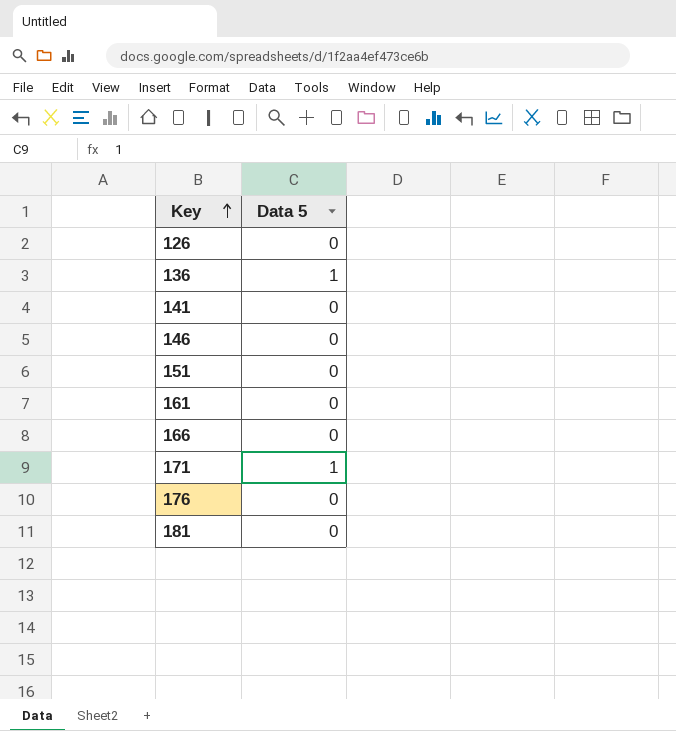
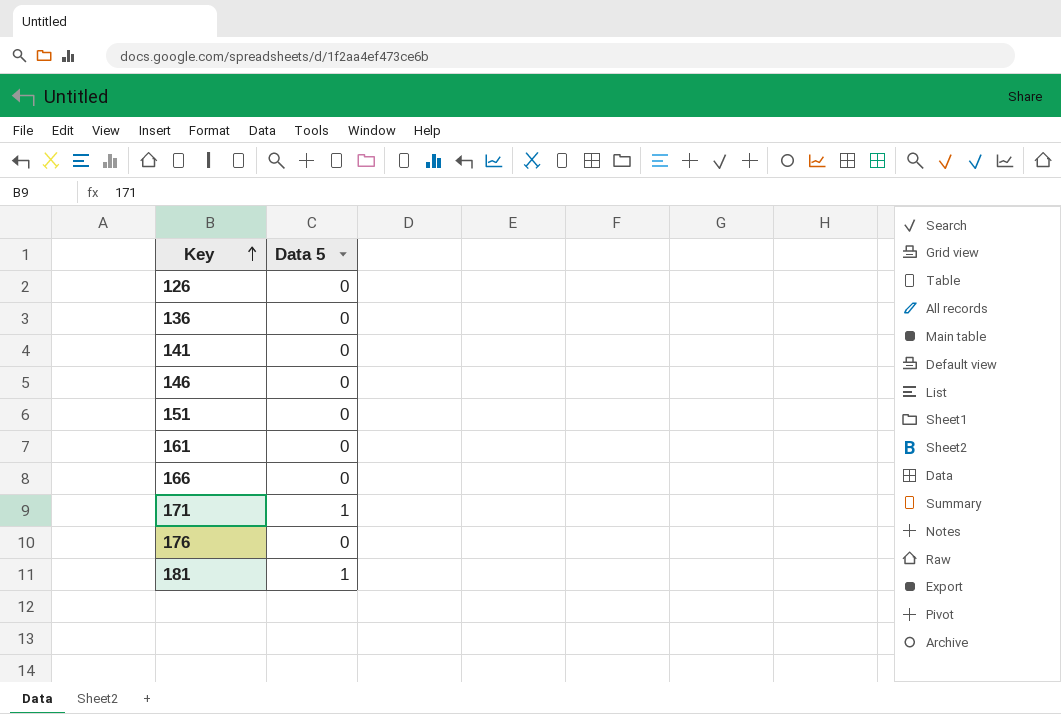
136 | Data 5: 1 -> 0
181 | Data 5: 0 -> 1

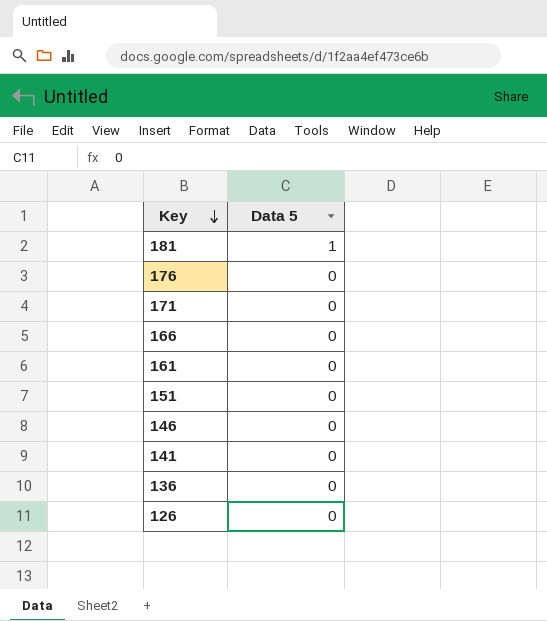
row order: Key ascending -> Key descending
171 | Data 5: 1 -> 0

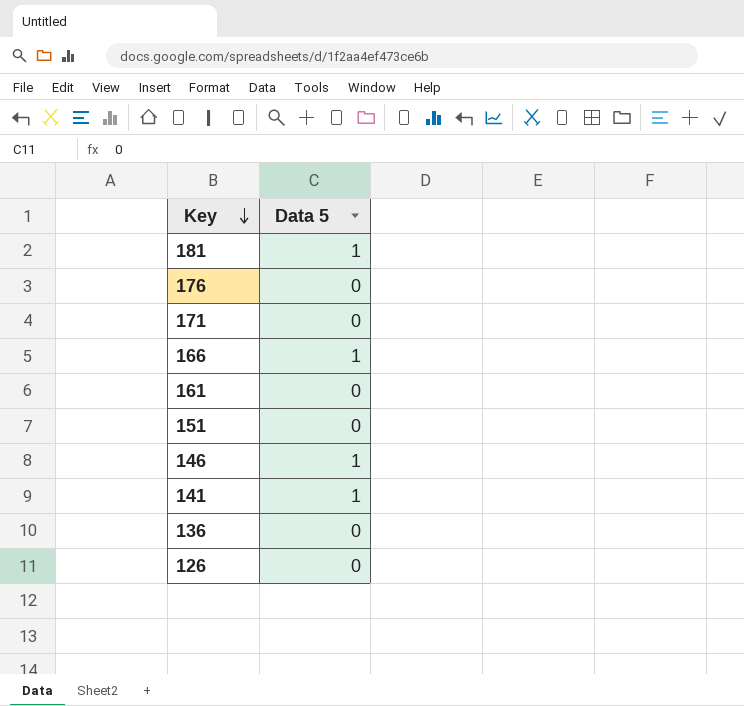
166 | Data 5: 0 -> 1
146 | Data 5: 0 -> 1
141 | Data 5: 0 -> 1

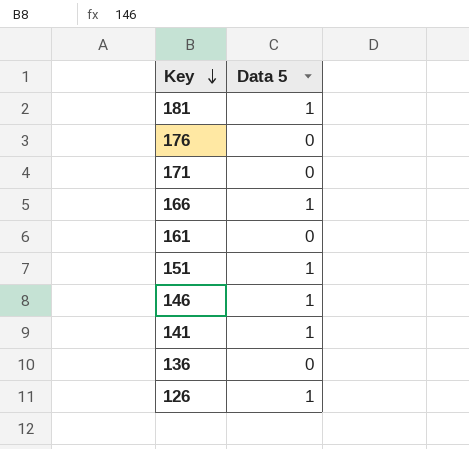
151 | Data 5: 0 -> 1
126 | Data 5: 0 -> 1

